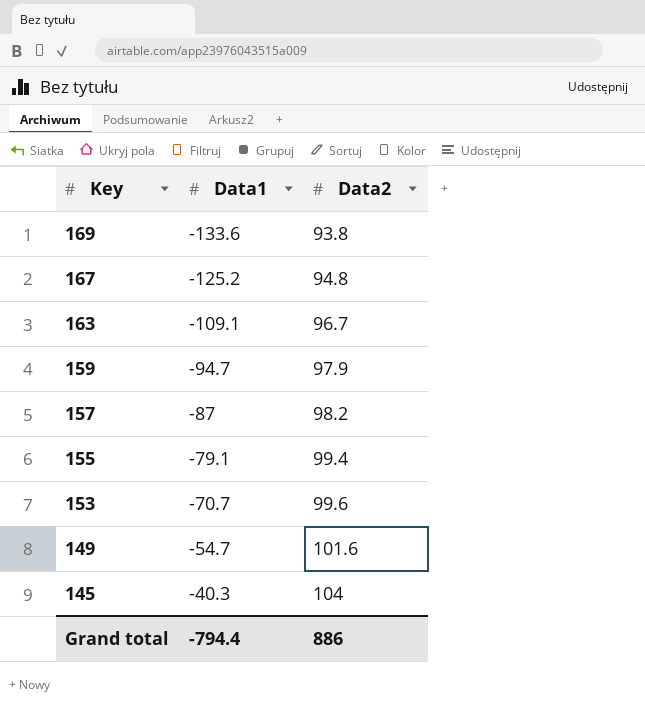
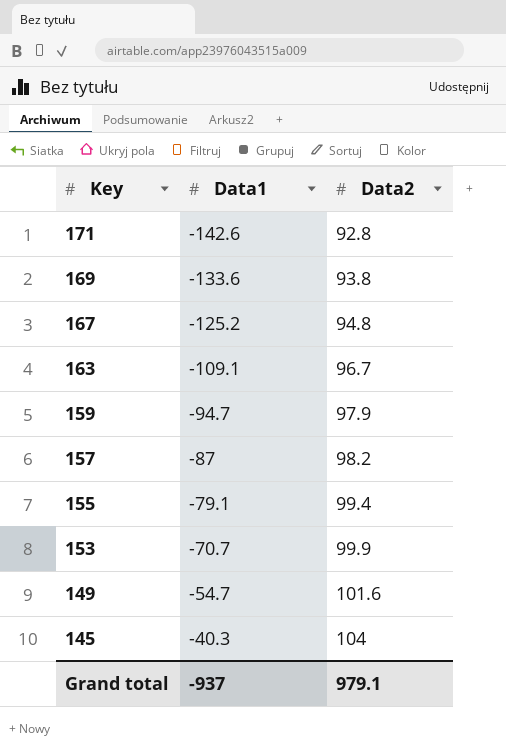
row 171: none -> -142.6 | 92.8
153 | Data2: 99.6 -> 99.9
Grand total | Data1: -794.4 -> -937
Grand total | Data2: 886 -> 979.1

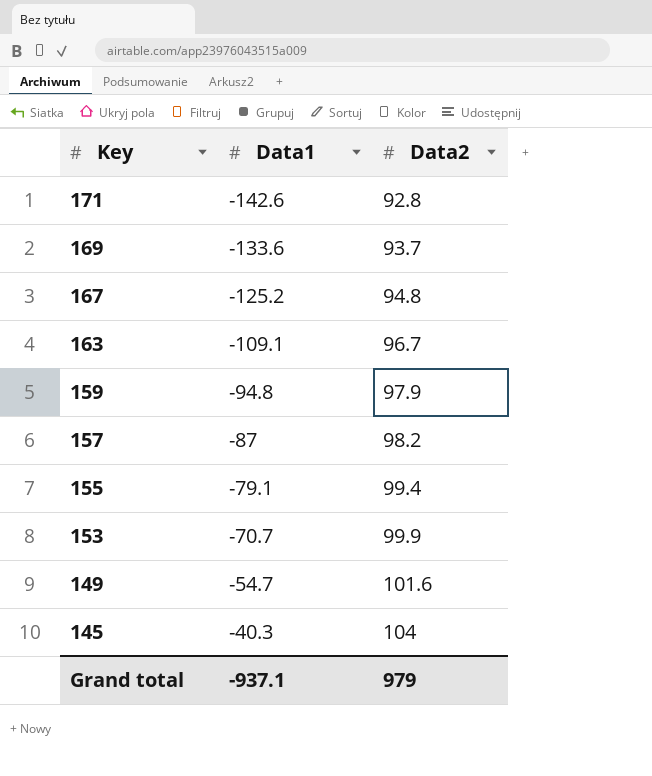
169 | Data2: 93.8 -> 93.7
159 | Data1: -94.7 -> -94.8
Grand total | Data1: -937 -> -937.1
Grand total | Data2: 979.1 -> 979

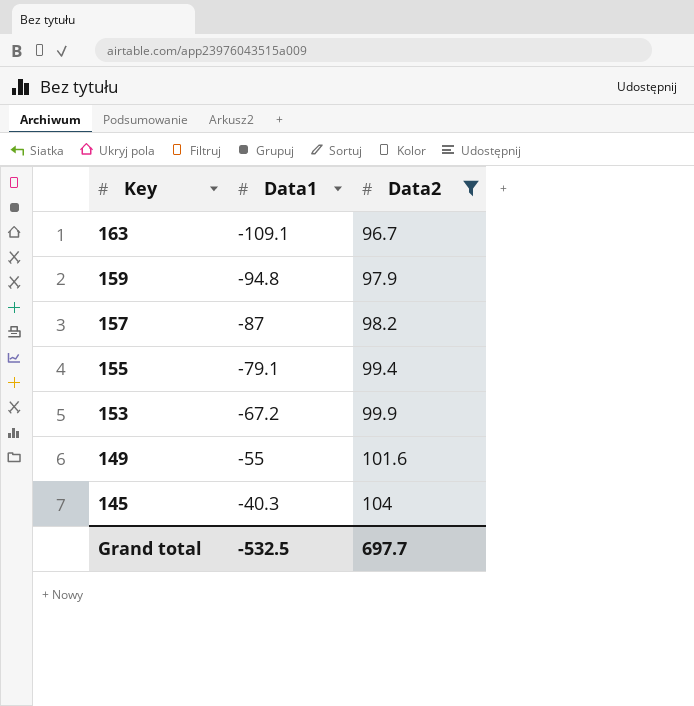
filter: none -> Data2 >= 96.7
153 | Data1: -70.7 -> -67.2
149 | Data1: -54.7 -> -55
Grand total | Data1: -937.1 -> -532.5
Grand total | Data2: 979 -> 697.7

